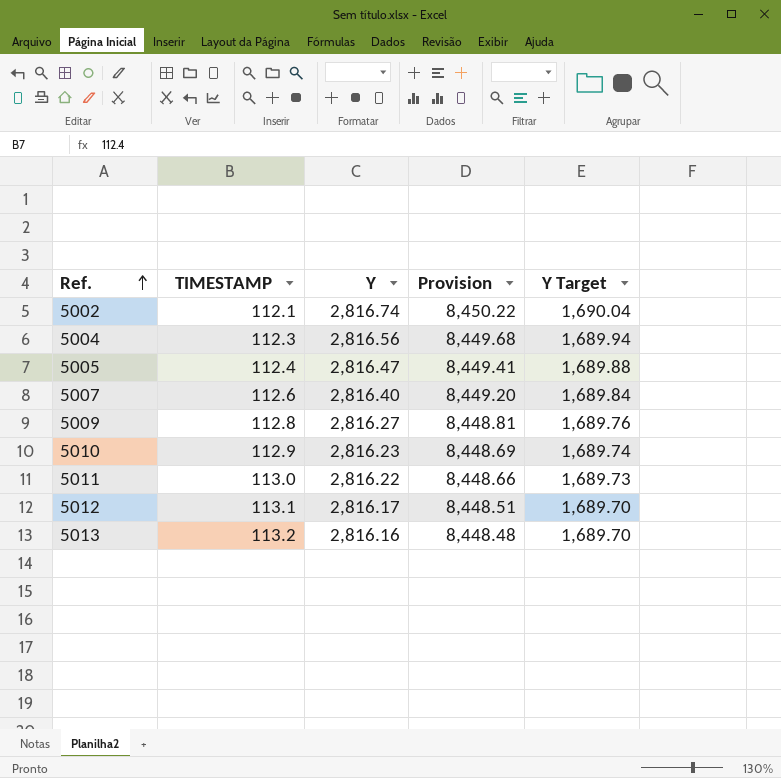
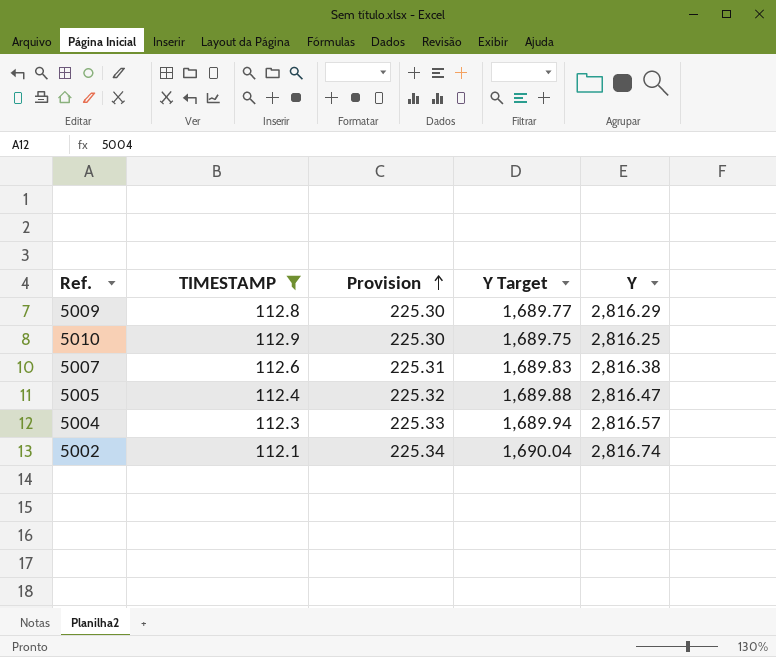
filter: none -> TIMESTAMP <= 112.9
row order: Ref. ascending -> Provision ascending
column Provision | formula: [Y] * 3 -> [Y] * 0.08
column Y | position: 3 -> 5
5009 | Y Target: 1,689.76 -> 1,689.77
5009 | Y: 2,816.27 -> 2,816.29
5010 | Y Target: 1,689.74 -> 1,689.75
5010 | Y: 2,816.23 -> 2,816.25
5007 | Y Target: 1,689.84 -> 1,689.83
5007 | Y: 2,816.40 -> 2,816.38
5004 | Y: 2,816.56 -> 2,816.57

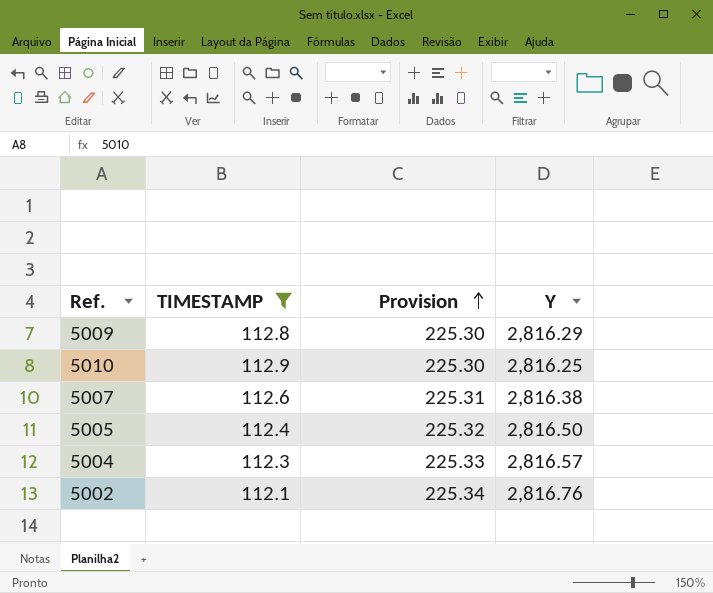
column Y Target | formula: [Y] * 0.6 -> none
5005 | Y: 2,816.47 -> 2,816.50
5002 | Y: 2,816.74 -> 2,816.76

